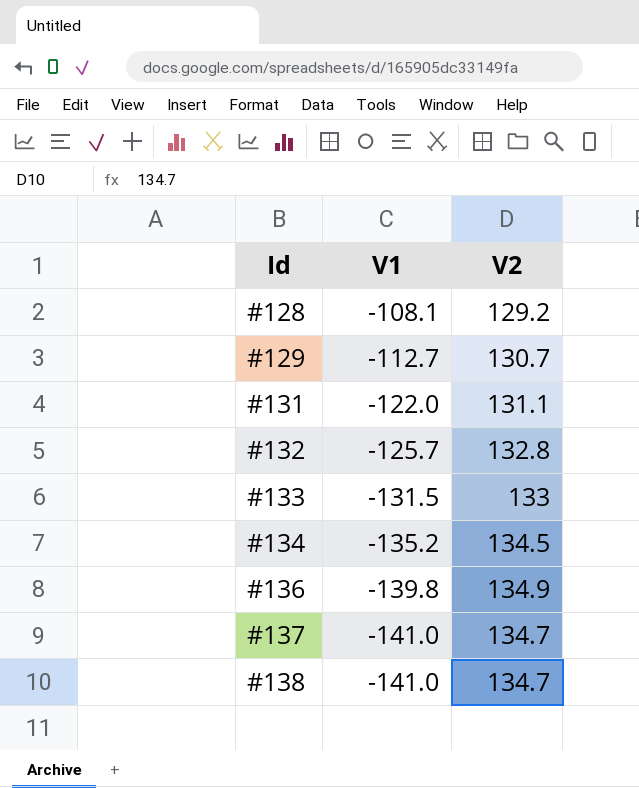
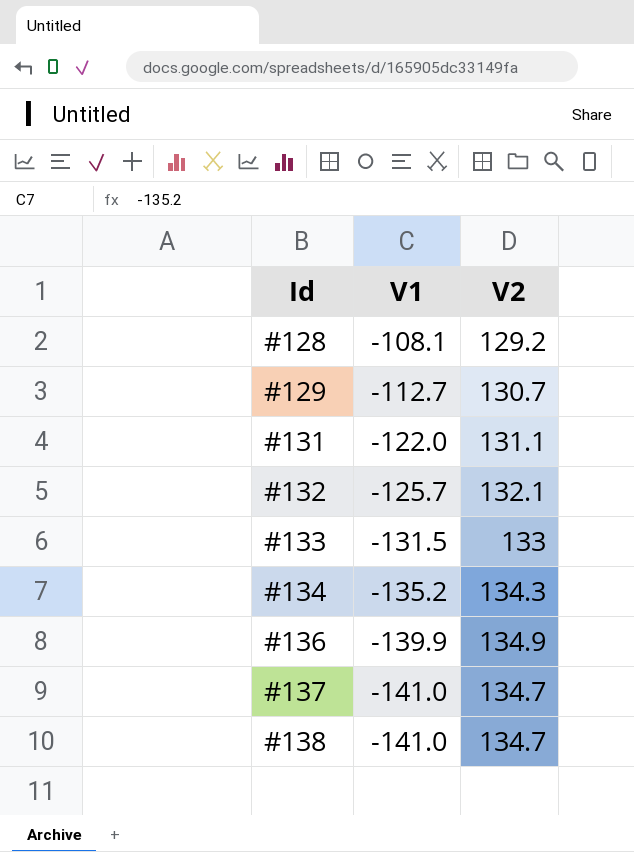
#132 | V2: 132.8 -> 132.1
#134 | V2: 134.5 -> 134.3
#136 | V1: -139.8 -> -139.9

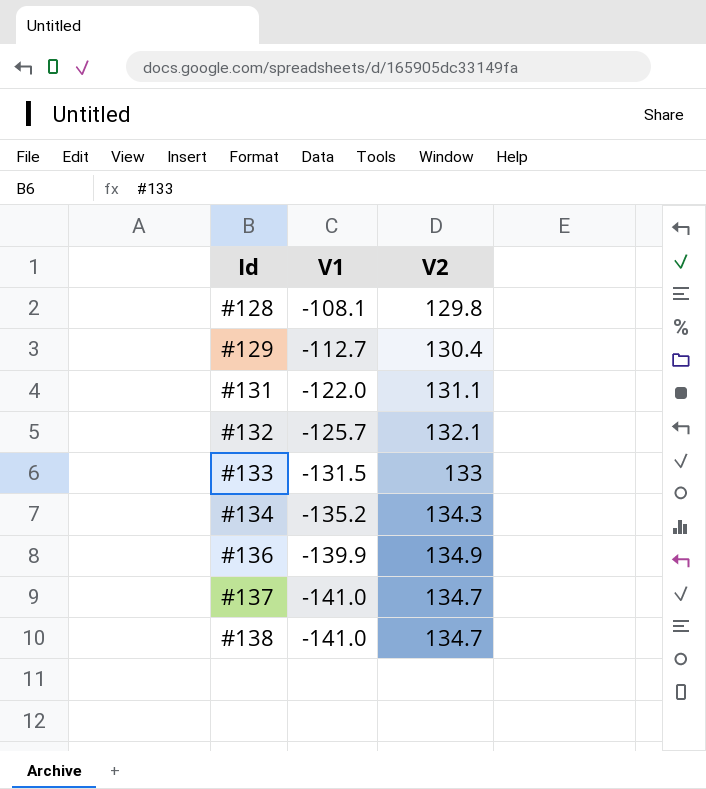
#128 | V2: 129.2 -> 129.8
#129 | V2: 130.7 -> 130.4

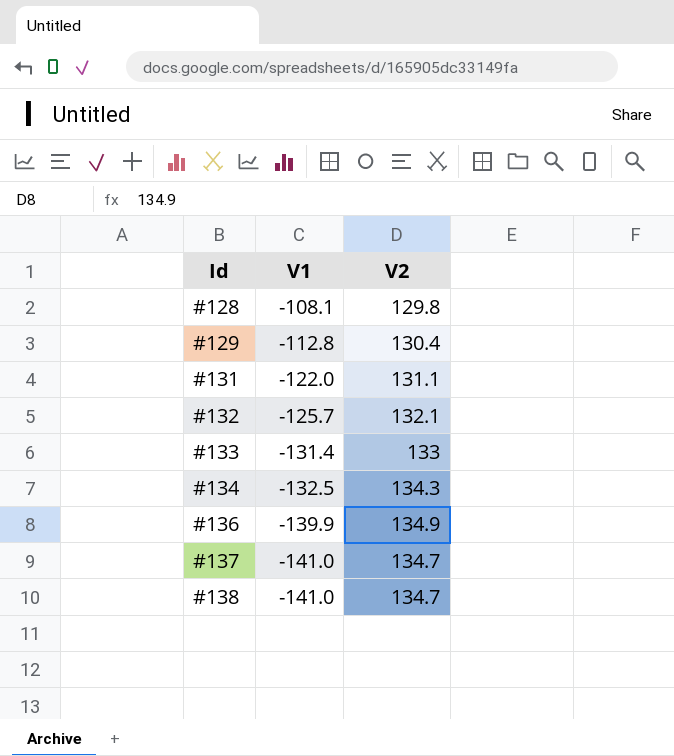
#129 | V1: -112.7 -> -112.8
#133 | V1: -131.5 -> -131.4
#134 | V1: -135.2 -> -132.5

